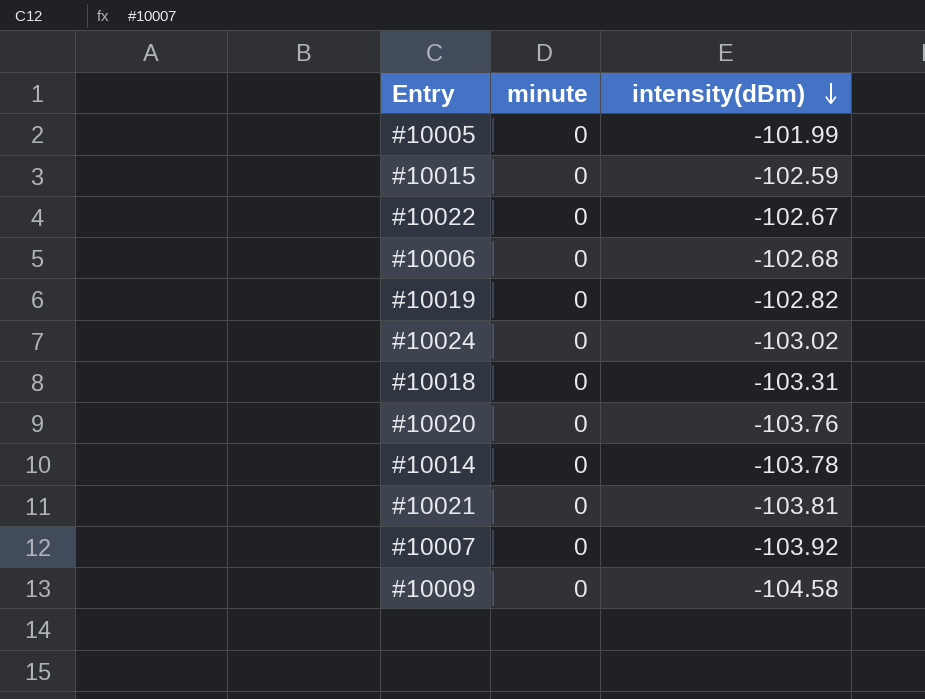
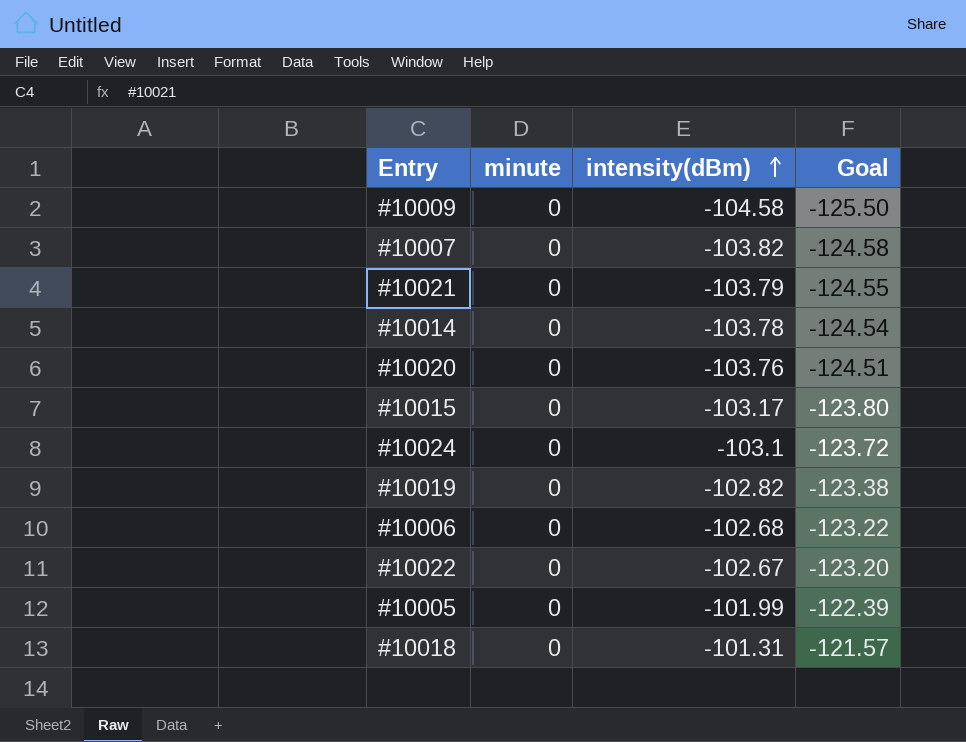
row order: intensity(dBm) descending -> intensity(dBm) ascending
column Goal | formula: none -> [intensity(dBm)] * 1.2
#10007 | intensity(dBm): -103.92 -> -103.82
#10021 | intensity(dBm): -103.81 -> -103.79
#10015 | intensity(dBm): -102.59 -> -103.17
#10024 | intensity(dBm): -103.02 -> -103.1
#10018 | intensity(dBm): -103.31 -> -101.31

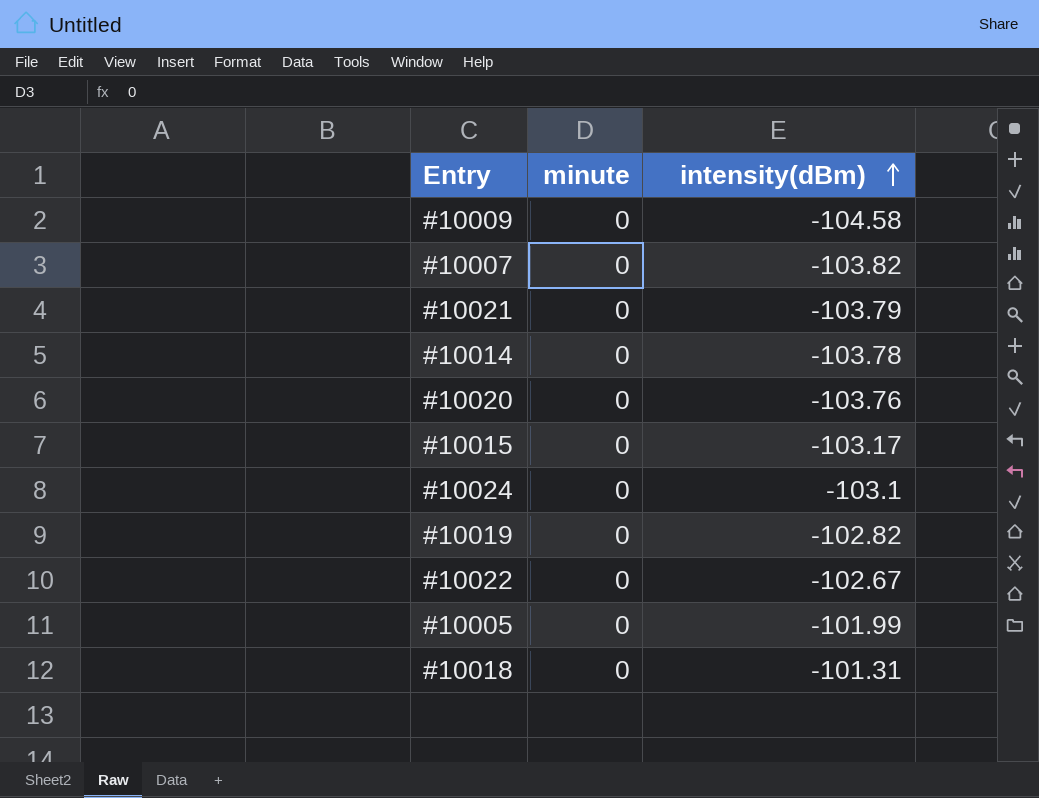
column Goal | formula: [intensity(dBm)] * 1.2 -> none
row #10006: 0 | -102.68 | -123.22 -> none

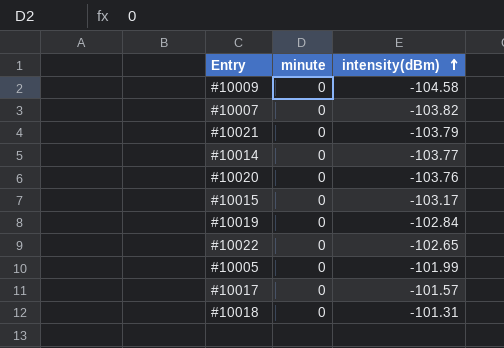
row #10024: 0 | -103.1 -> none
#10014 | intensity(dBm): -103.78 -> -103.77
#10019 | intensity(dBm): -102.82 -> -102.84
#10022 | intensity(dBm): -102.67 -> -102.65
row #10017: none -> 0 | -101.57

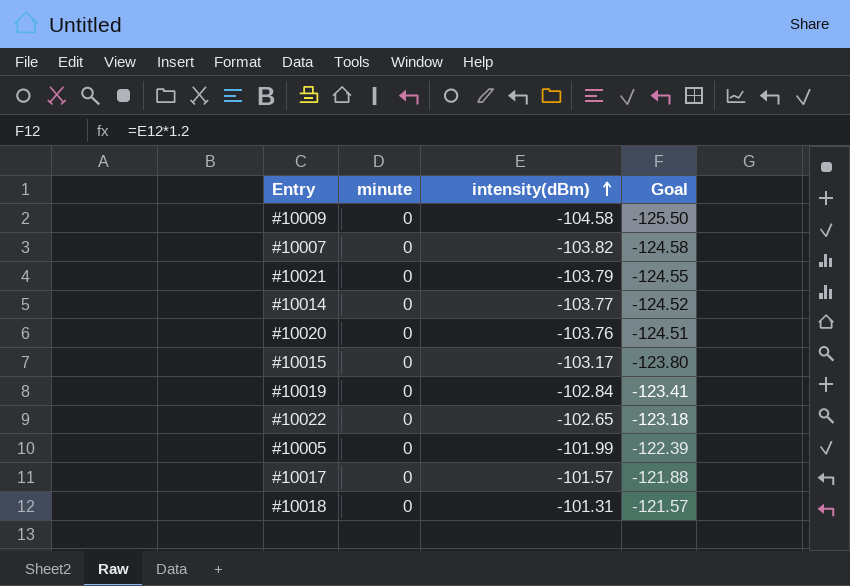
column Goal | formula: none -> [intensity(dBm)] * 1.2

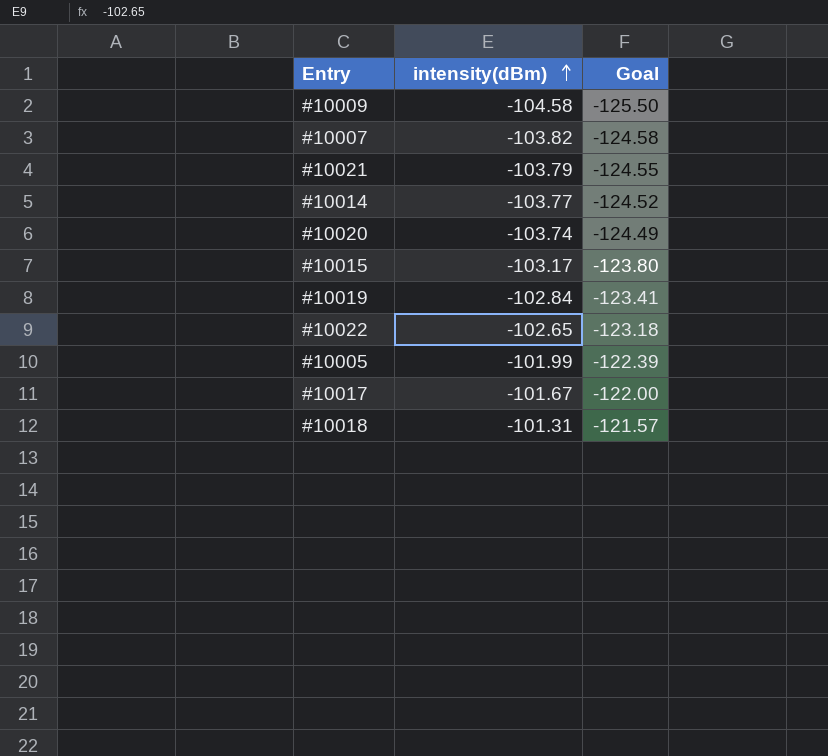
column minute | position: 2 -> none
#10020 | intensity(dBm): -103.76 -> -103.74
#10020 | Goal: -124.51 -> -124.49
#10017 | intensity(dBm): -101.57 -> -101.67
#10017 | Goal: -121.88 -> -122.00

